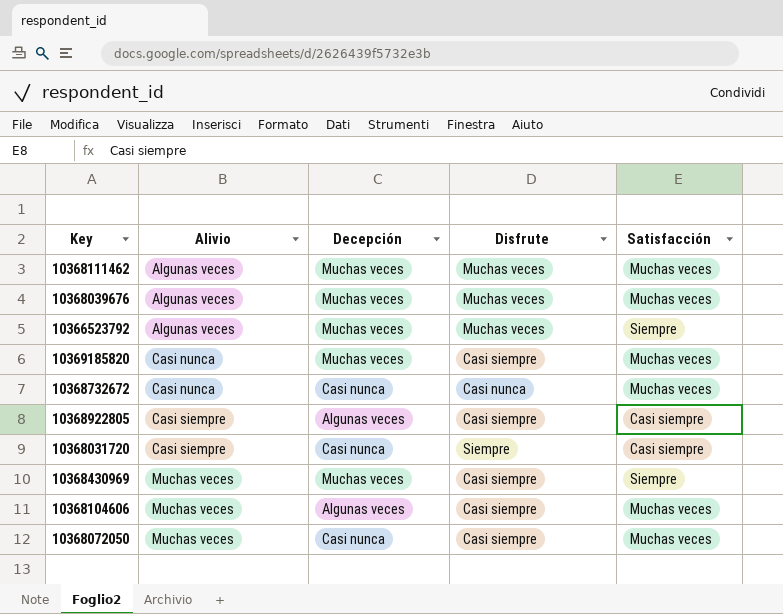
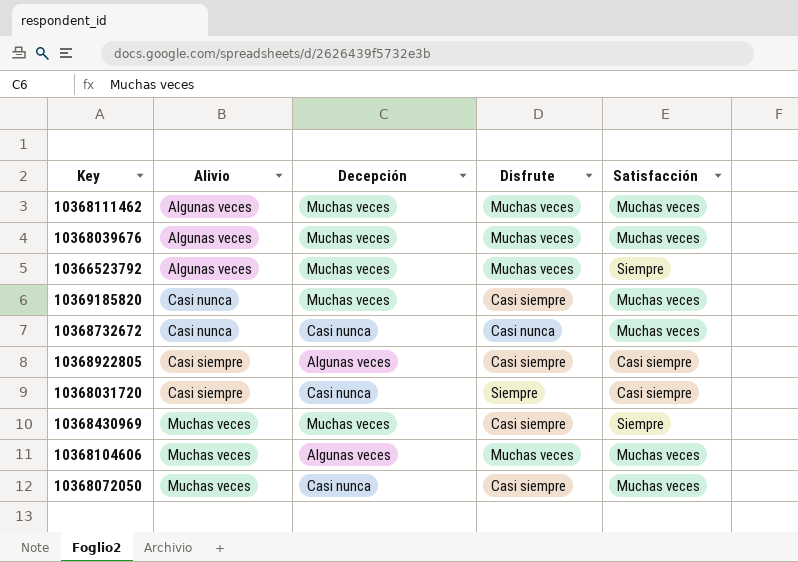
10368104606 | Disfrute: Casi siempre -> Muchas veces

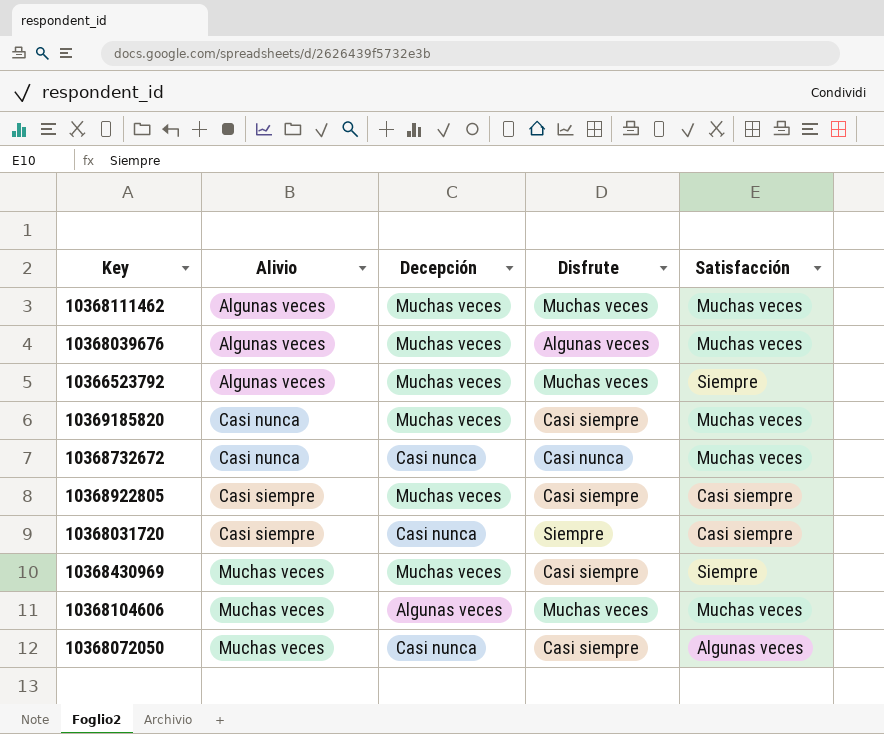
10368039676 | Disfrute: Muchas veces -> Algunas veces
10368922805 | Decepción: Algunas veces -> Muchas veces
10368072050 | Satisfacción: Muchas veces -> Algunas veces

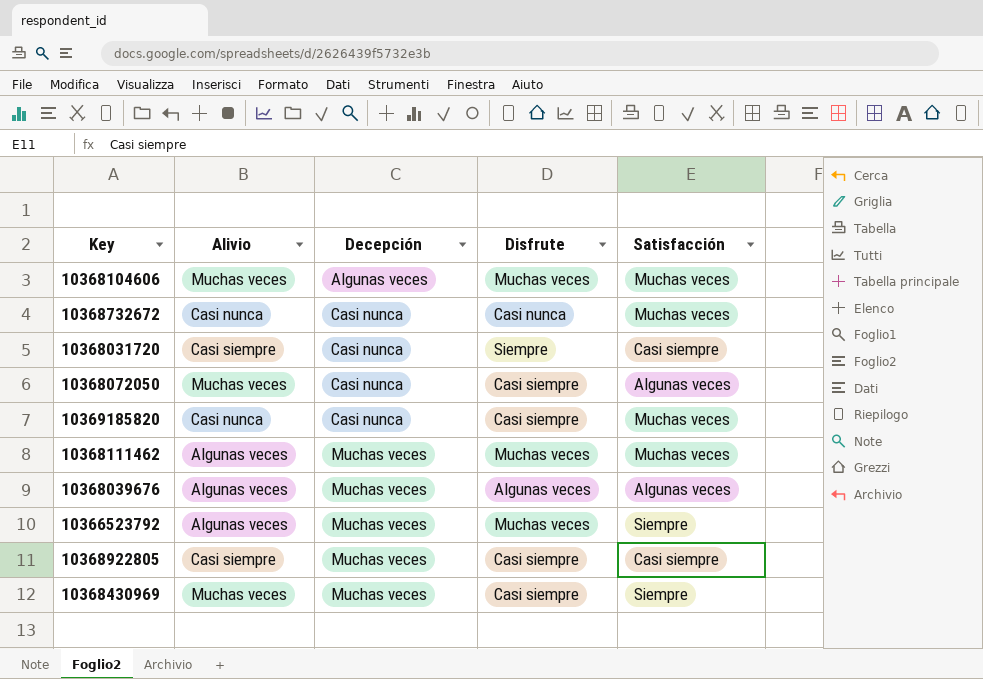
row order: Alivio ascending -> Decepción ascending
10369185820 | Decepción: Muchas veces -> Casi nunca
10368039676 | Satisfacción: Muchas veces -> Algunas veces

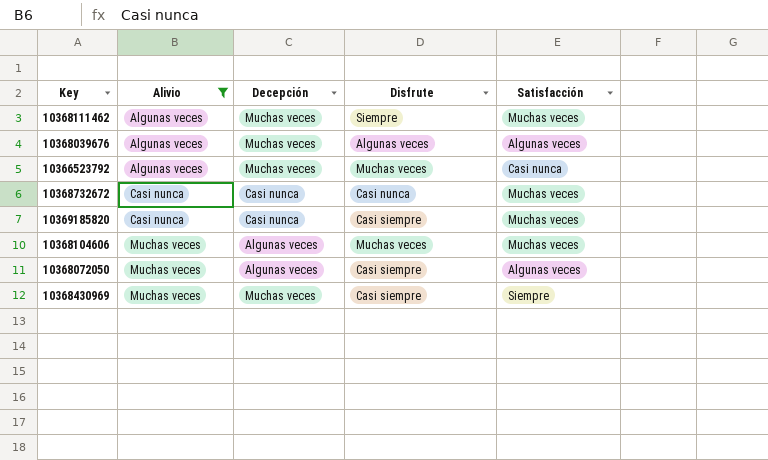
filter: none -> Alivio != Casi siempre
row order: Decepción ascending -> Alivio ascending
10368111462 | Disfrute: Muchas veces -> Siempre
10366523792 | Satisfacción: Siempre -> Casi nunca
10368072050 | Decepción: Casi nunca -> Algunas veces

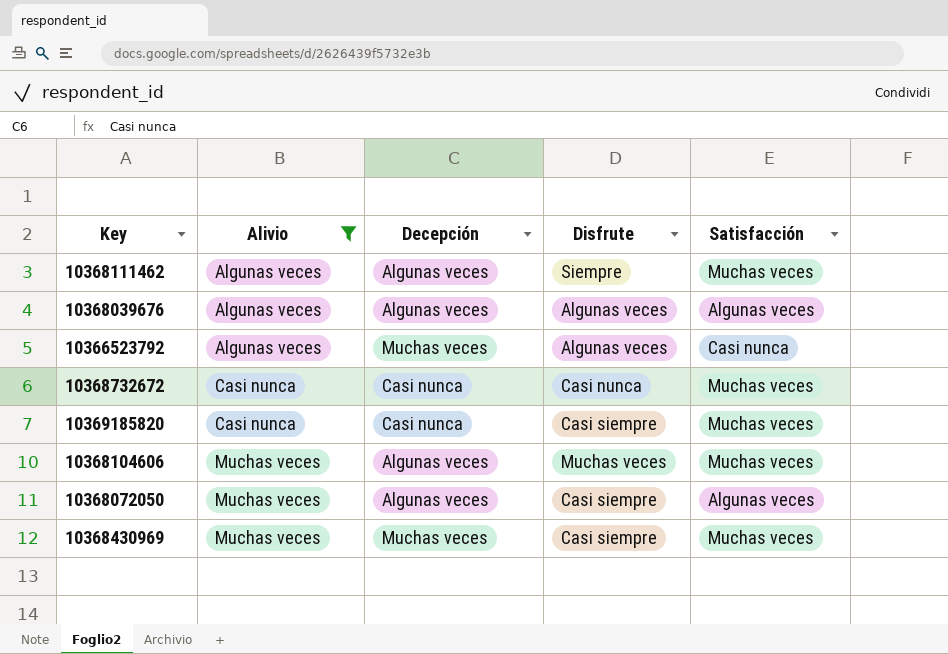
10368111462 | Decepción: Muchas veces -> Algunas veces
10368039676 | Decepción: Muchas veces -> Algunas veces
10366523792 | Disfrute: Muchas veces -> Algunas veces
10368430969 | Satisfacción: Siempre -> Muchas veces

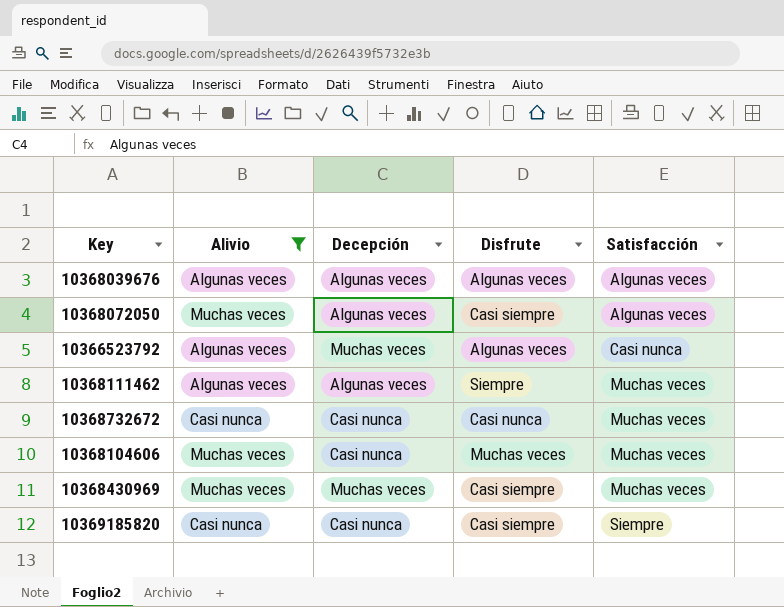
row order: Alivio ascending -> Satisfacción ascending
10368104606 | Decepción: Algunas veces -> Casi nunca
10369185820 | Satisfacción: Muchas veces -> Siempre

